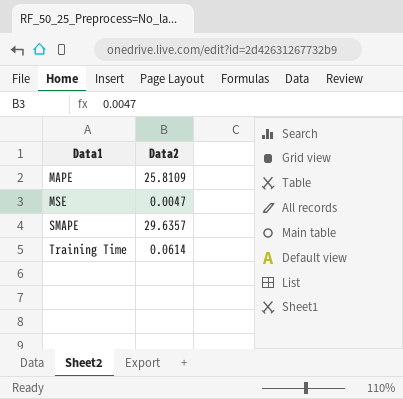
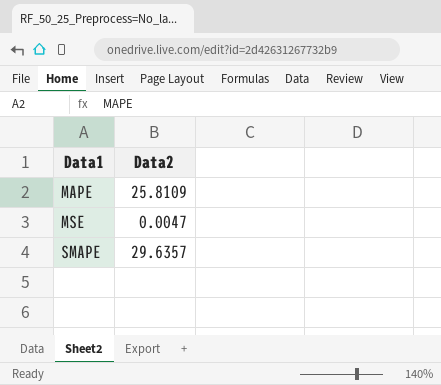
row Training Time: 0.0614 -> none

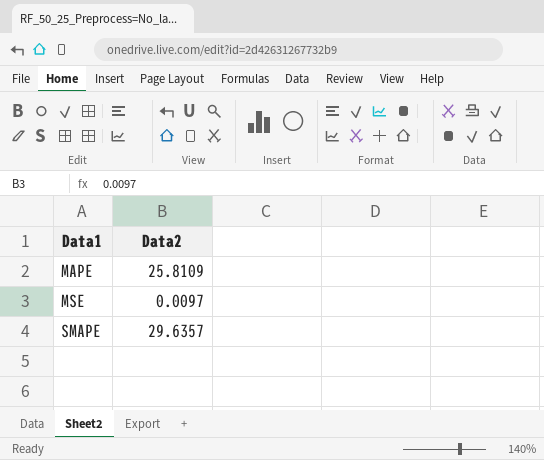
MSE | Data2: 0.0047 -> 0.0097

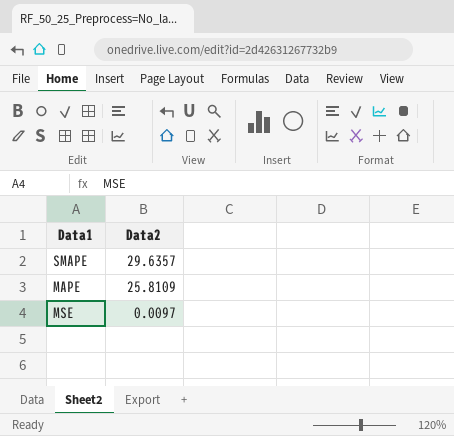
row order: Data1 ascending -> Data2 descending

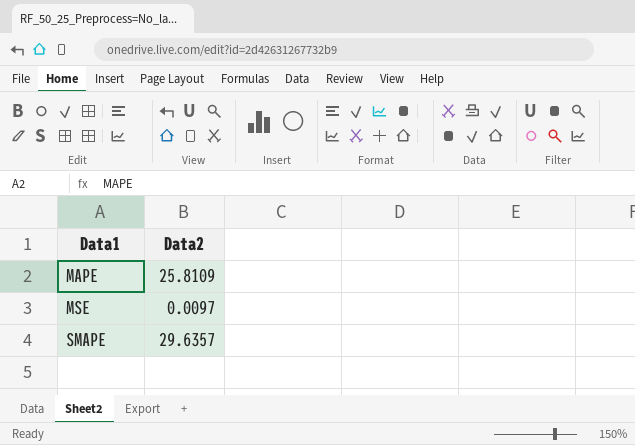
row order: Data2 descending -> Data1 ascending

